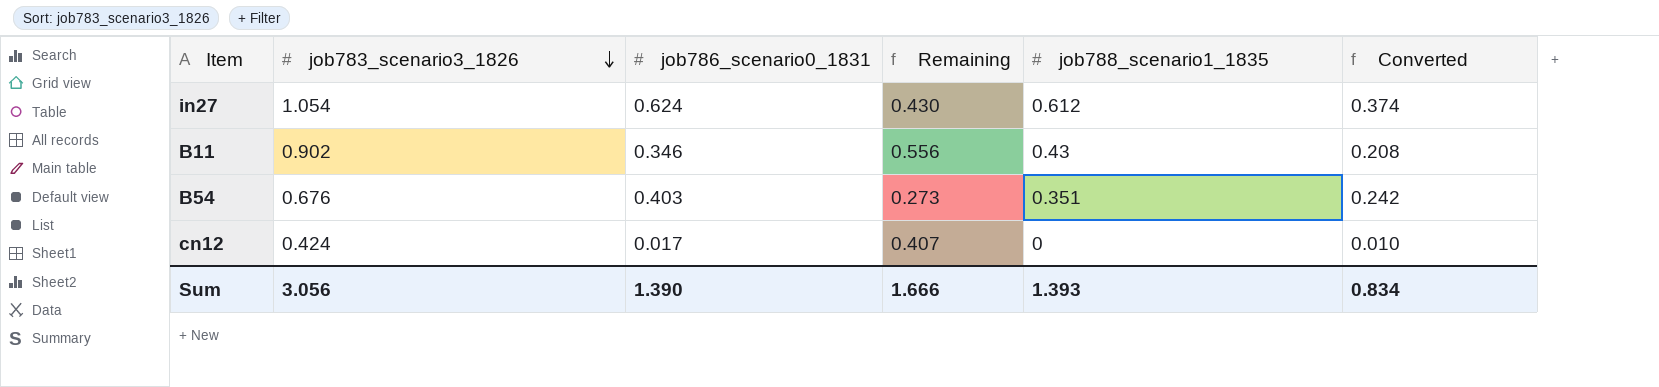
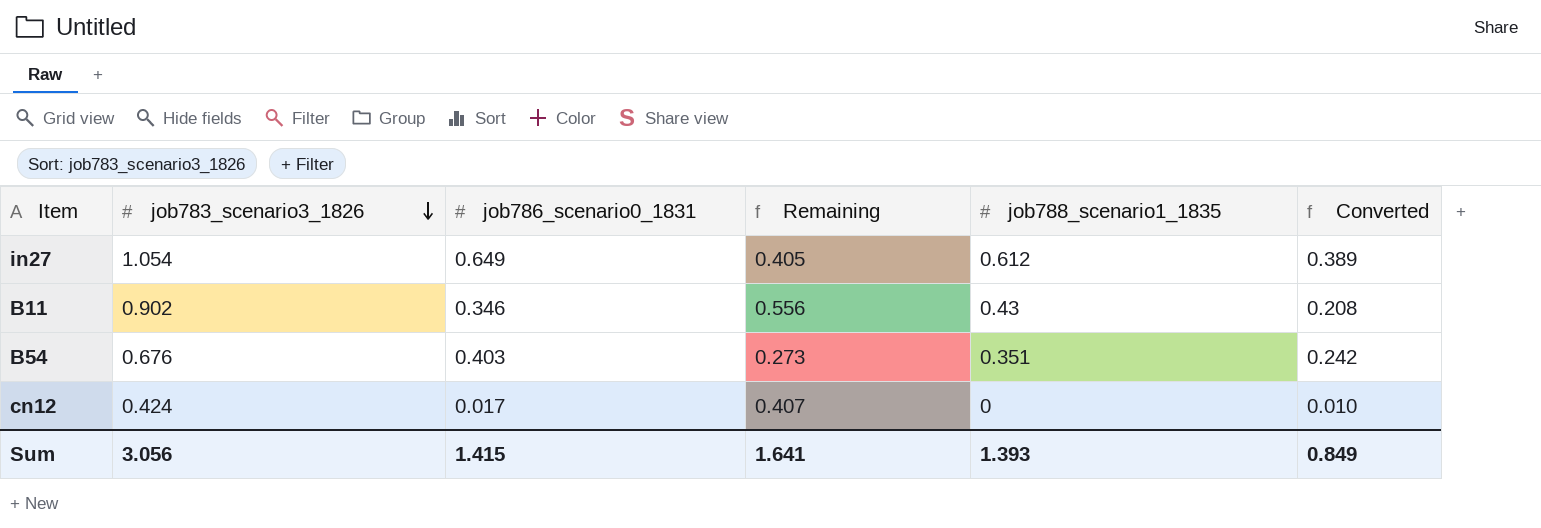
in27 | job786_scenario0_1831: 0.624 -> 0.649
in27 | Remaining: 0.430 -> 0.405
in27 | Converted: 0.374 -> 0.389
Sum | job786_scenario0_1831: 1.390 -> 1.415
Sum | Remaining: 1.666 -> 1.641
Sum | Converted: 0.834 -> 0.849

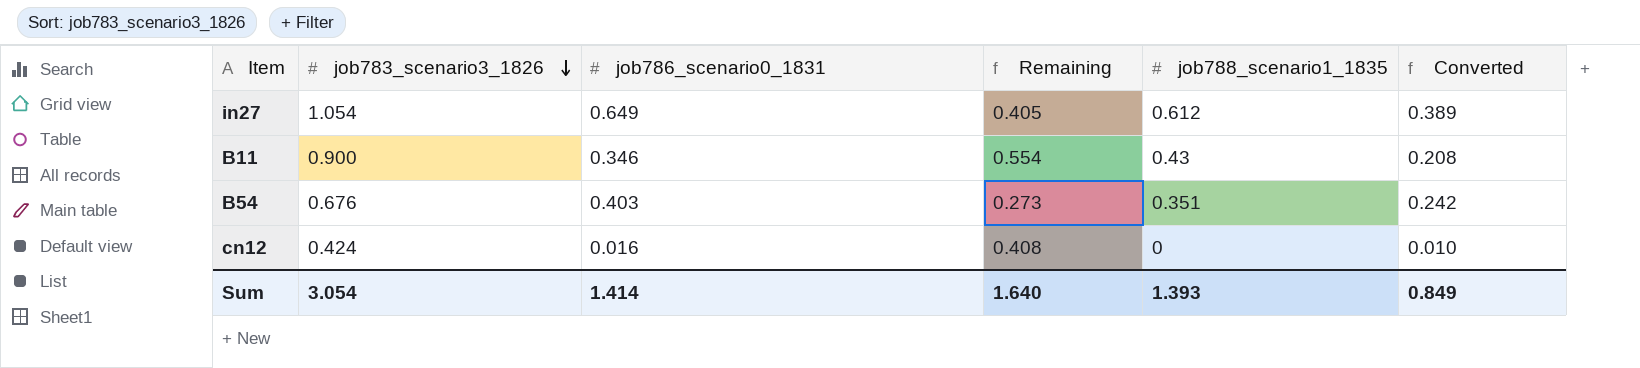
B11 | job783_scenario3_1826: 0.902 -> 0.900
B11 | Remaining: 0.556 -> 0.554
cn12 | job786_scenario0_1831: 0.017 -> 0.016
cn12 | Remaining: 0.407 -> 0.408
Sum | job783_scenario3_1826: 3.056 -> 3.054
Sum | job786_scenario0_1831: 1.415 -> 1.414
Sum | Remaining: 1.641 -> 1.640

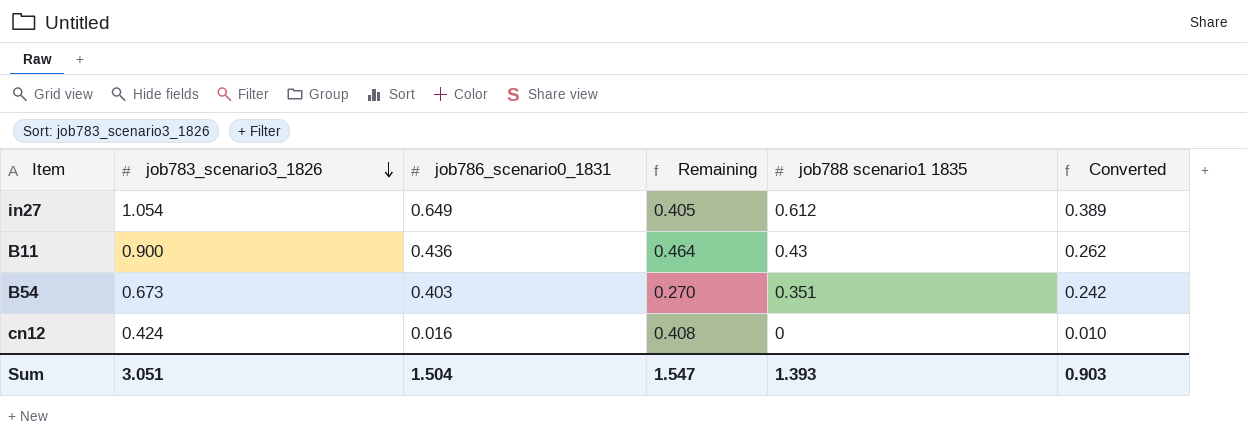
column name: job788_scenario1_1835 -> job788 scenario1 1835
B11 | job786_scenario0_1831: 0.346 -> 0.436
B11 | Remaining: 0.554 -> 0.464
B11 | Converted: 0.208 -> 0.262
B54 | job783_scenario3_1826: 0.676 -> 0.673
B54 | Remaining: 0.273 -> 0.270
Sum | job783_scenario3_1826: 3.054 -> 3.051
Sum | job786_scenario0_1831: 1.414 -> 1.504
Sum | Remaining: 1.640 -> 1.547
Sum | Converted: 0.849 -> 0.903

